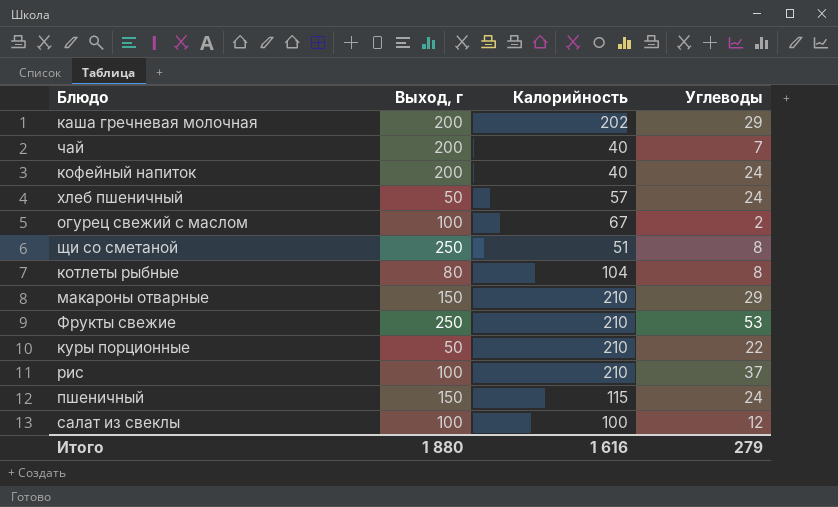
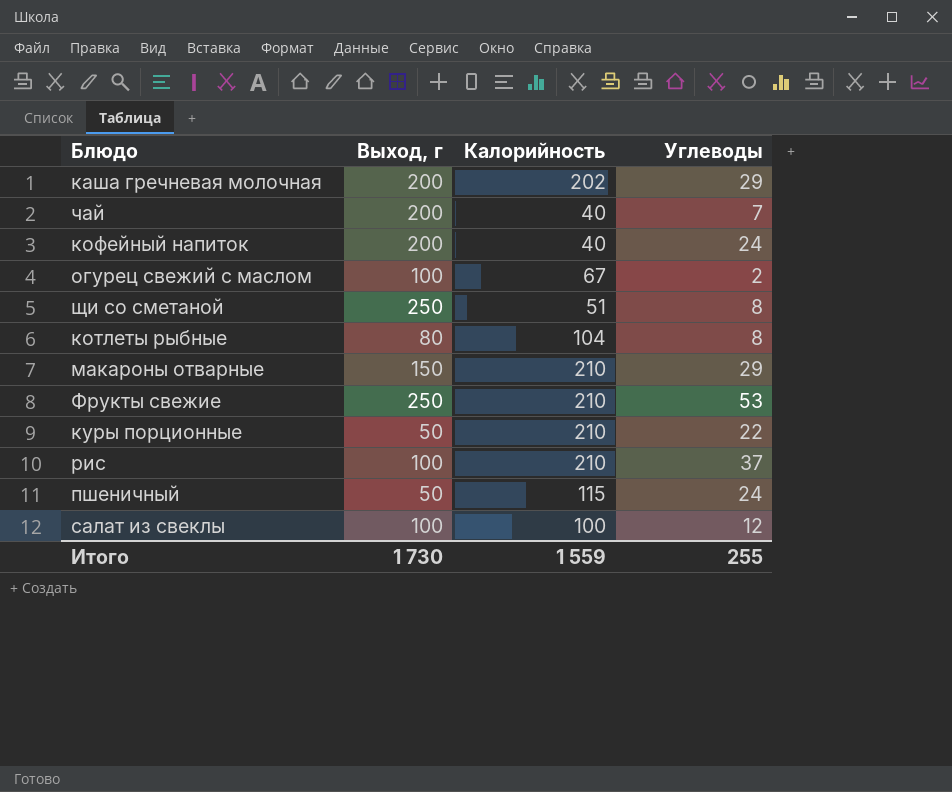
row хлеб пшеничный: 50 | 57 | 24 -> none
пшеничный | Выход, г: 150 -> 50
Итого | Выход, г: 1 880 -> 1 730
Итого | Калорийность: 1 616 -> 1 559
Итого | Углеводы: 279 -> 255

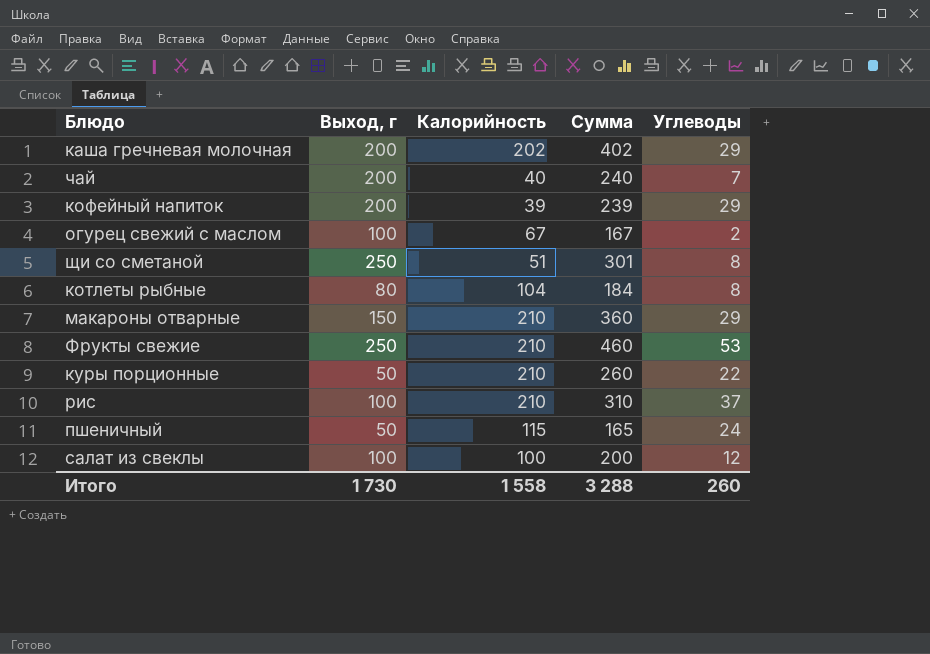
column Сумма | formula: none -> [Выход, г] + [Калорийность]
кофейный напиток | Калорийность: 40 -> 39
кофейный напиток | Углеводы: 24 -> 29
Итого | Калорийность: 1 559 -> 1 558
Итого | Углеводы: 255 -> 260

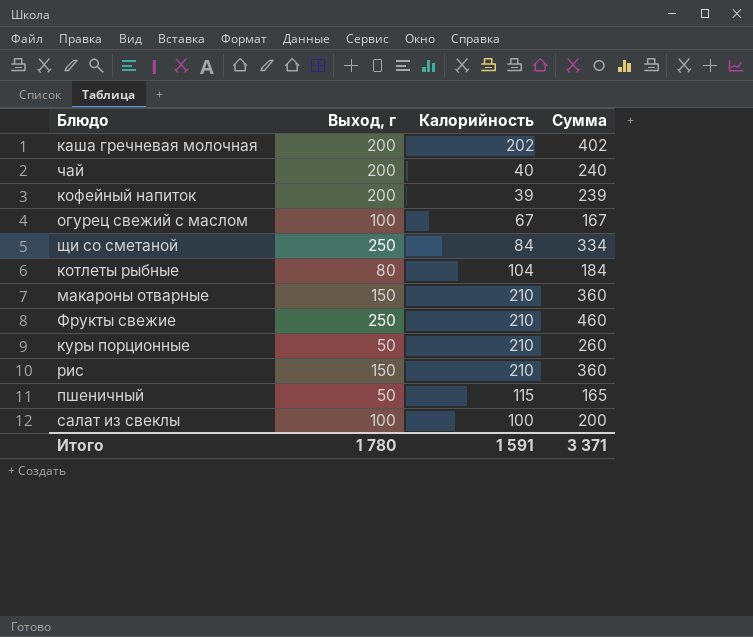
column Углеводы | position: 5 -> none
щи со сметаной | Калорийность: 51 -> 84
щи со сметаной | Сумма: 301 -> 334
рис | Выход, г: 100 -> 150
рис | Сумма: 310 -> 360
Итого | Выход, г: 1 730 -> 1 780
Итого | Калорийность: 1 558 -> 1 591
Итого | Сумма: 3 288 -> 3 371

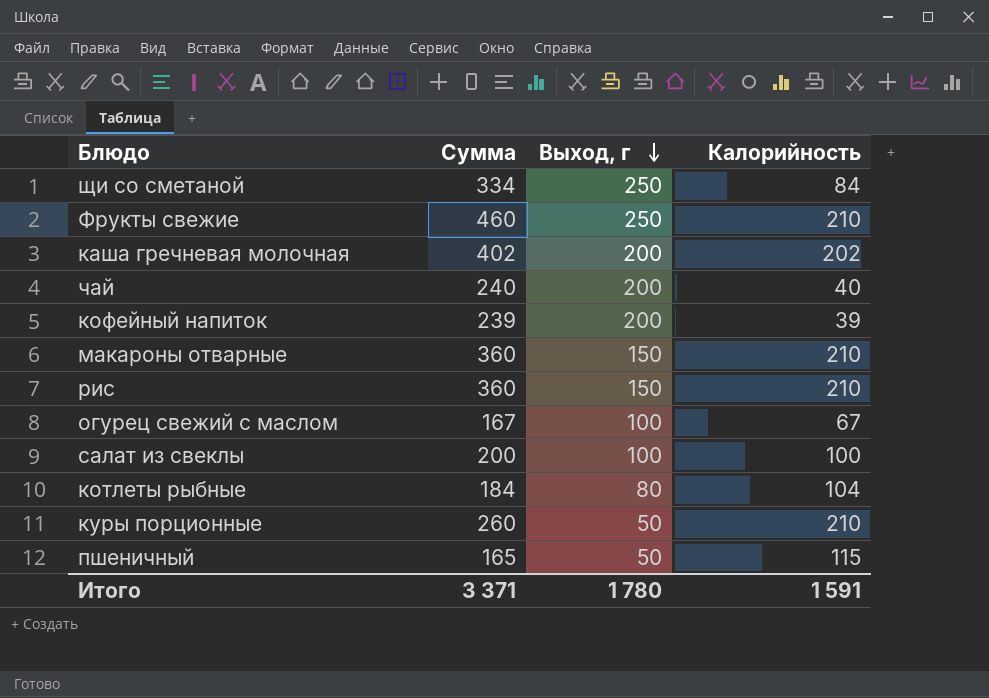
row order: none -> Выход, г descending
column Сумма | position: 4 -> 2

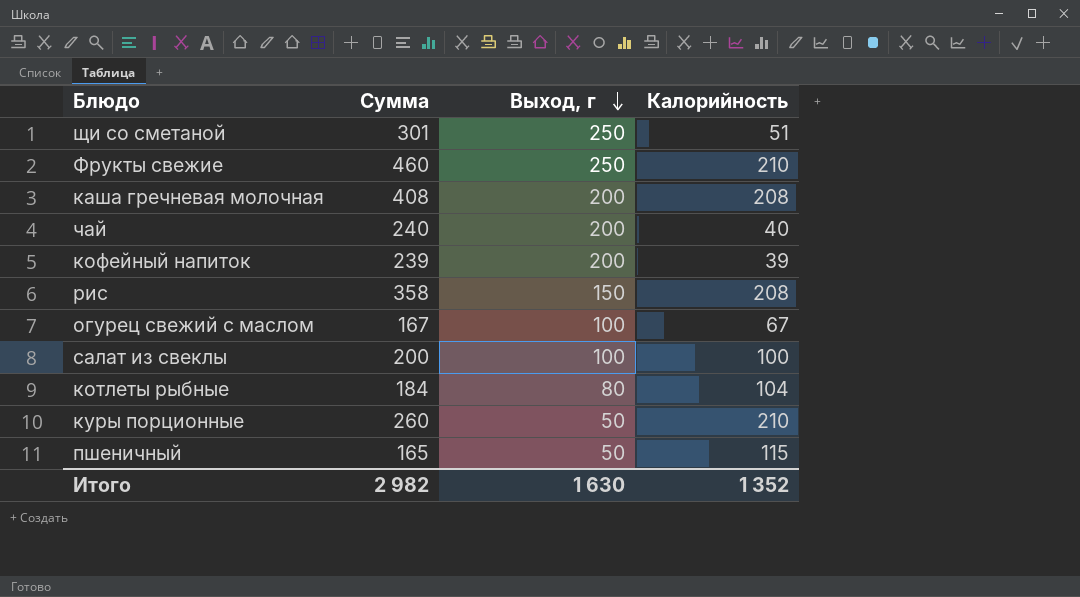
row макароны отварные: 360 | 150 | 210 -> none
щи со сметаной | Сумма: 334 -> 301
щи со сметаной | Калорийность: 84 -> 51
каша гречневая молочная | Сумма: 402 -> 408
каша гречневая молочная | Калорийность: 202 -> 208
рис | Сумма: 360 -> 358
рис | Калорийность: 210 -> 208
Итого | Сумма: 3 371 -> 2 982
Итого | Выход, г: 1 780 -> 1 630
Итого | Калорийность: 1 591 -> 1 352

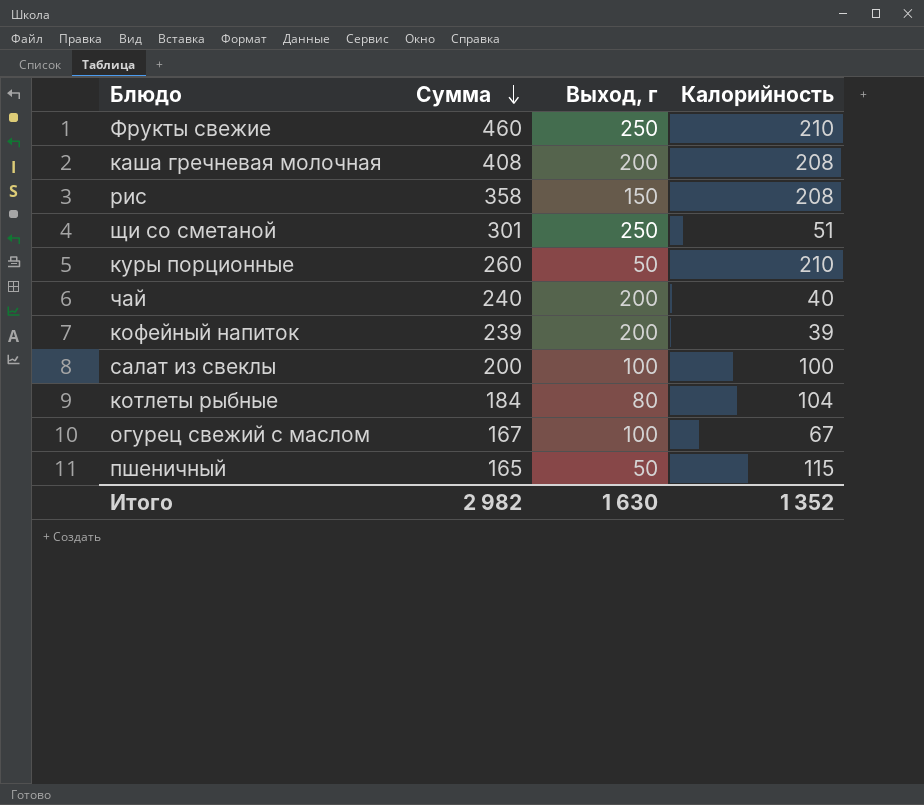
row order: Выход, г descending -> Сумма descending

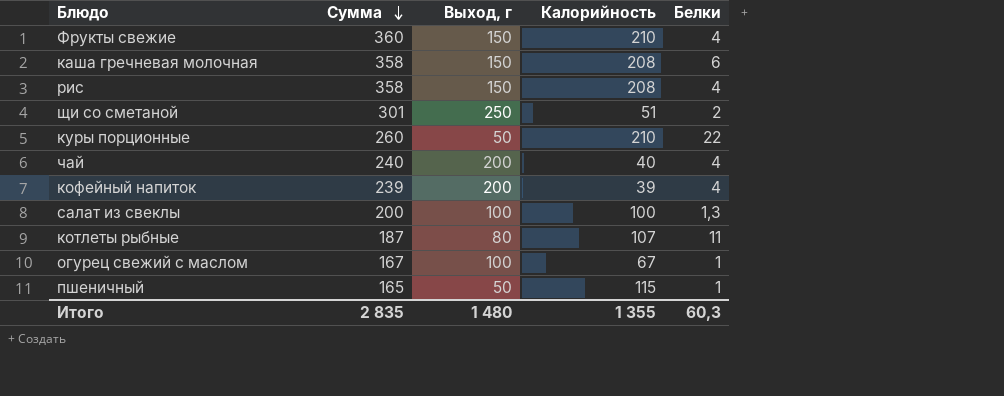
column Белки | position: none -> 5
Фрукты свежие | Сумма: 460 -> 360
Фрукты свежие | Выход, г: 250 -> 150
каша гречневая молочная | Сумма: 408 -> 358
каша гречневая молочная | Выход, г: 200 -> 150
котлеты рыбные | Сумма: 184 -> 187
котлеты рыбные | Калорийность: 104 -> 107
Итого | Сумма: 2 982 -> 2 835
Итого | Выход, г: 1 630 -> 1 480
Итого | Калорийность: 1 352 -> 1 355

